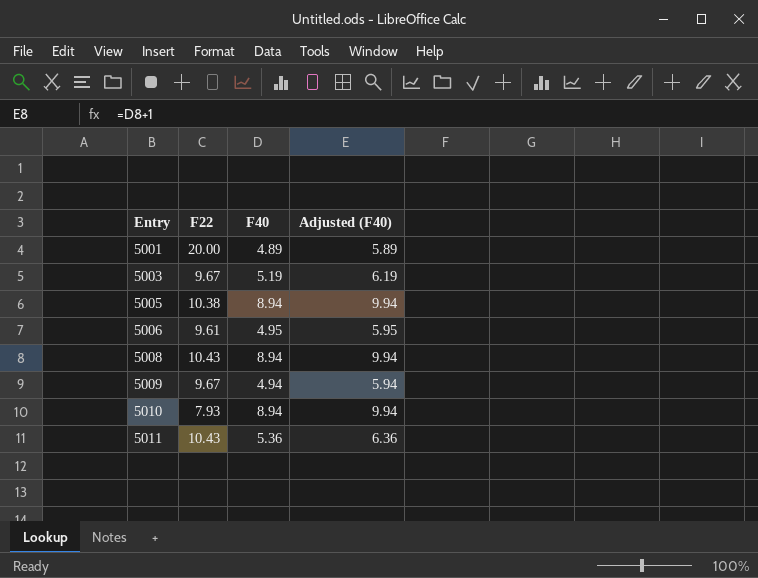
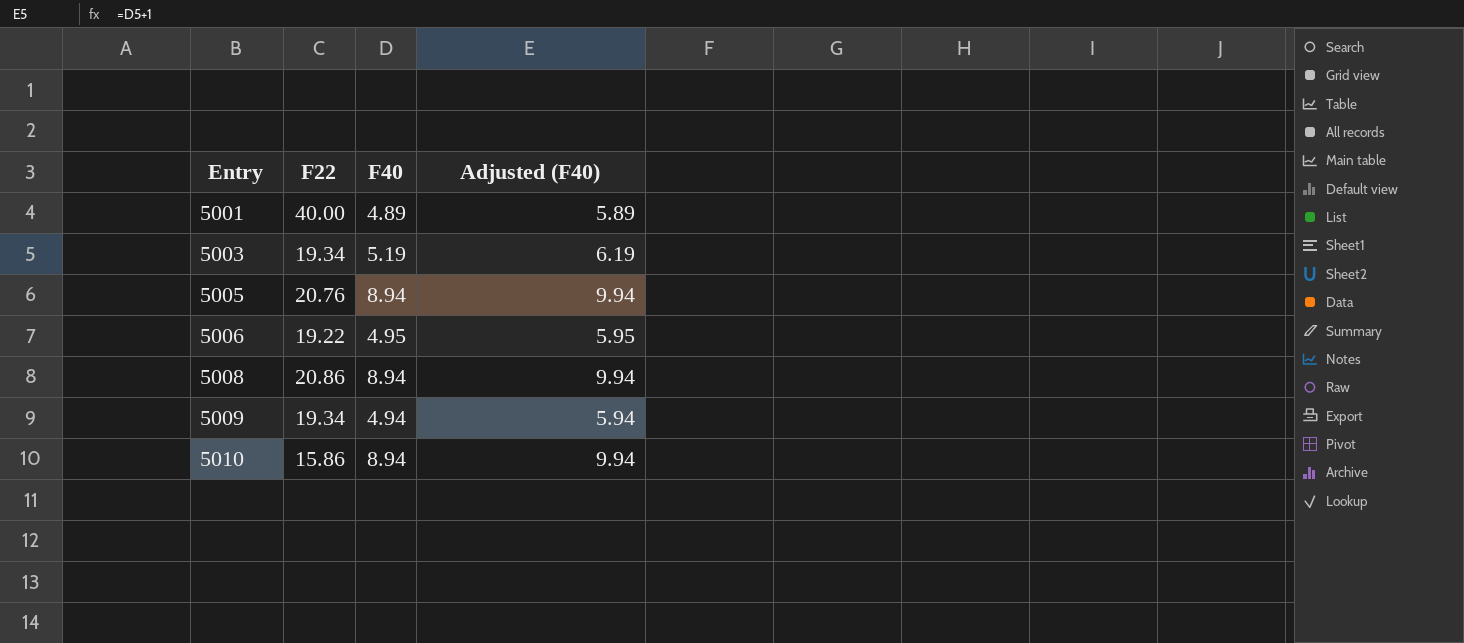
row 5011: 10.43 | 5.36 | 6.36 -> none
5001 | F22: 20.00 -> 40.00
5003 | F22: 9.67 -> 19.34
5005 | F22: 10.38 -> 20.76
5006 | F22: 9.61 -> 19.22
5008 | F22: 10.43 -> 20.86
5009 | F22: 9.67 -> 19.34
5010 | F22: 7.93 -> 15.86

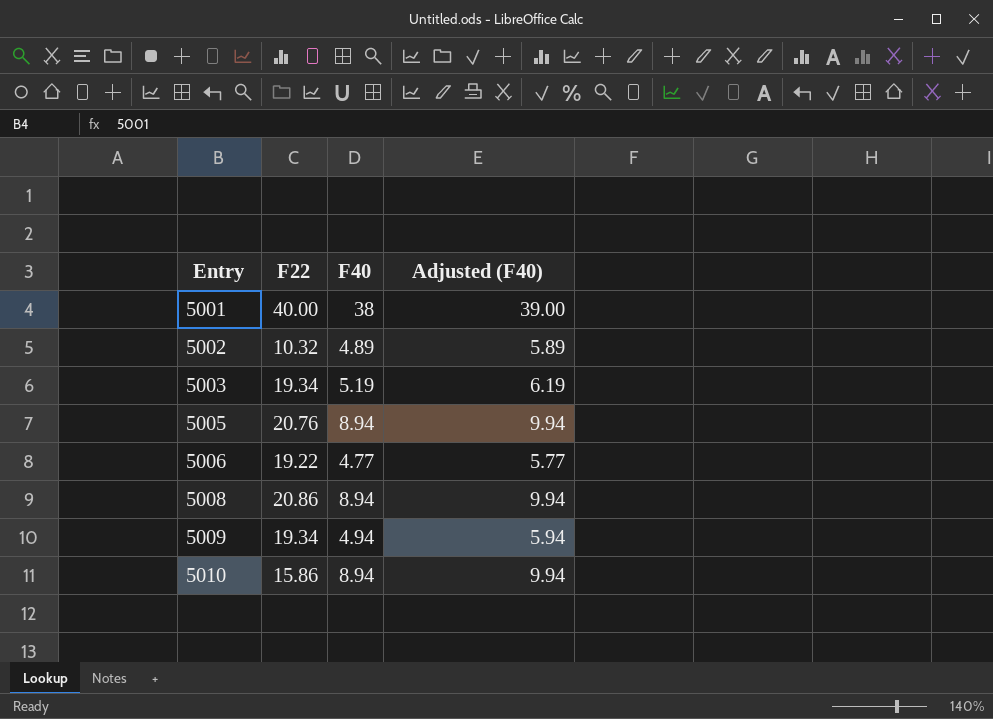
5001 | F40: 4.89 -> 38
5001 | Adjusted (F40): 5.89 -> 39.00
row 5002: none -> 10.32 | 4.89 | 5.89
5006 | F40: 4.95 -> 4.77
5006 | Adjusted (F40): 5.95 -> 5.77

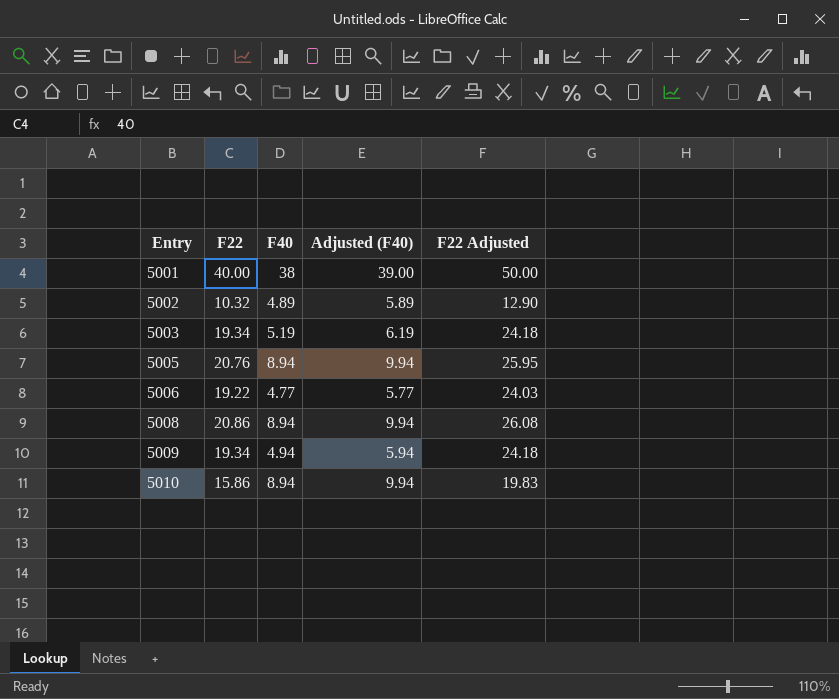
column F22 Adjusted | formula: none -> [F22] * 1.25

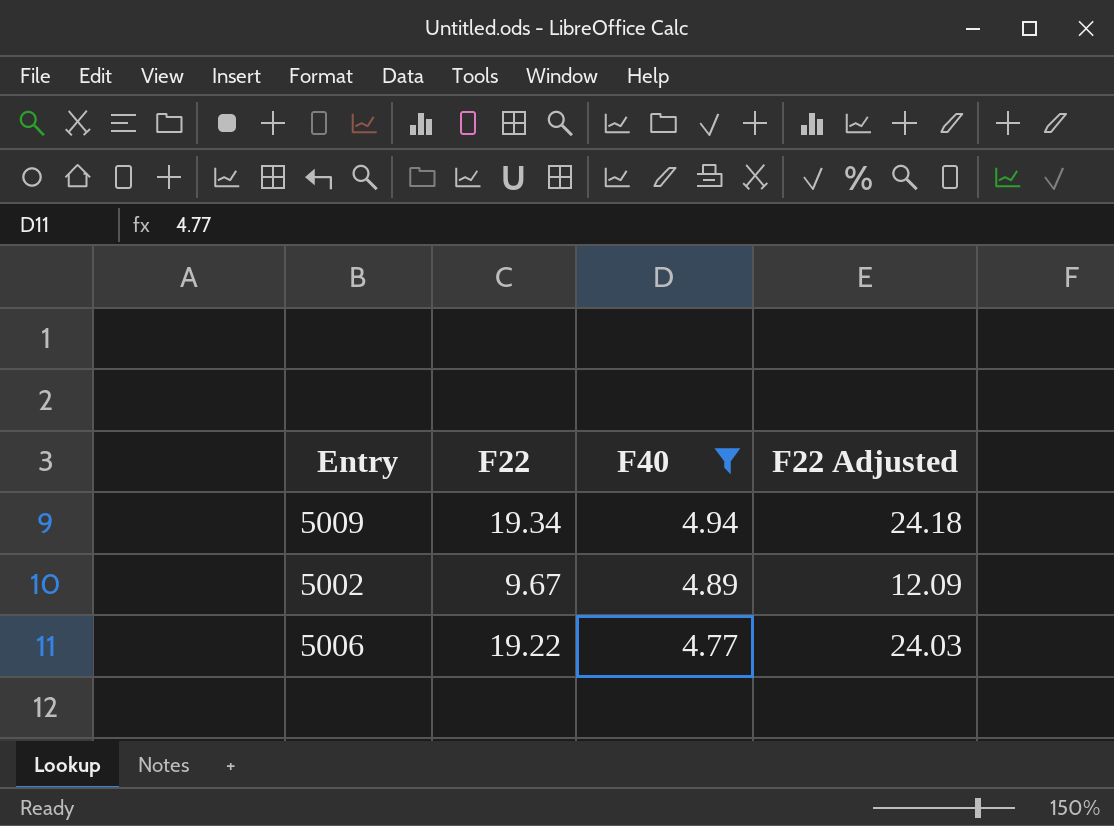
filter: none -> F40 <= 4.94
row order: Entry ascending -> F40 descending
column Adjusted (F40) | formula: [F40] + 1 -> none
5002 | F22: 10.32 -> 9.67
5002 | F22 Adjusted: 12.90 -> 12.09

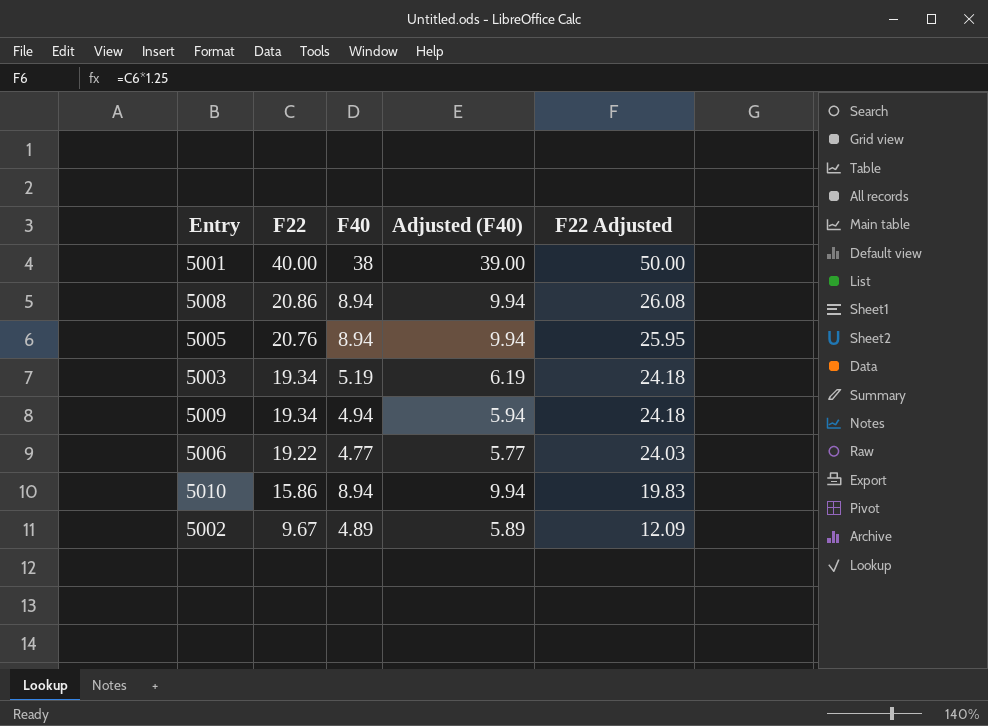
filter: F40 <= 4.94 -> none
row order: F40 descending -> F22 descending
column Adjusted (F40) | formula: none -> [F40] + 1

